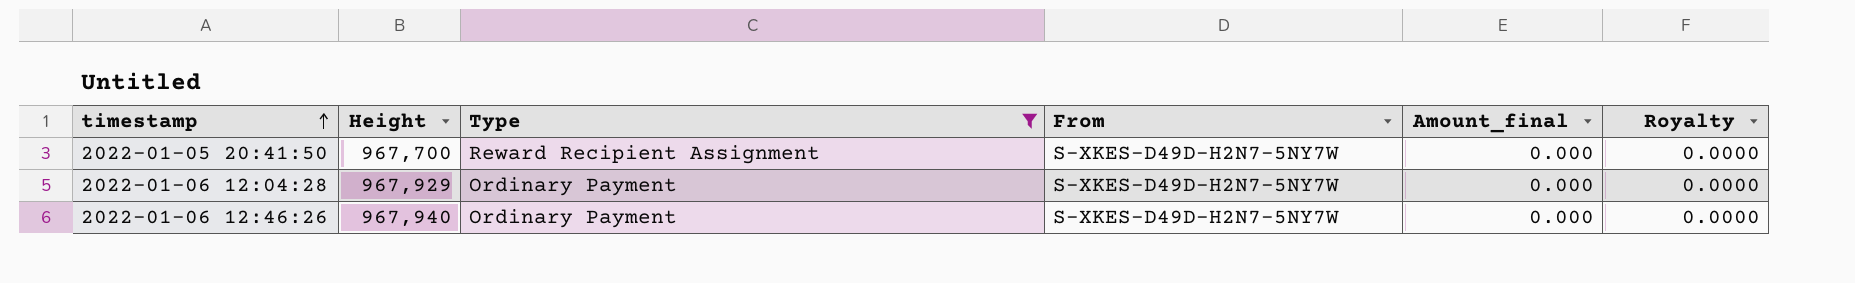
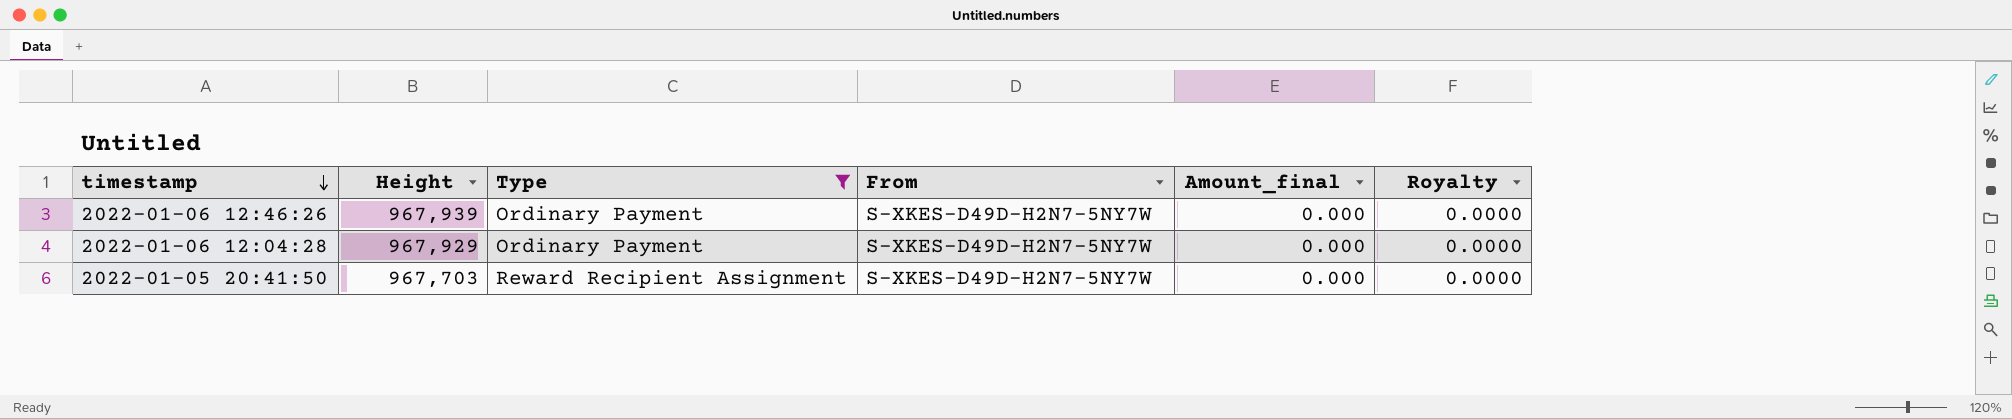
row order: timestamp ascending -> timestamp descending
2022-01-06 12:46:26 | Height: 967,940 -> 967,939
2022-01-05 20:41:50 | Height: 967,700 -> 967,703

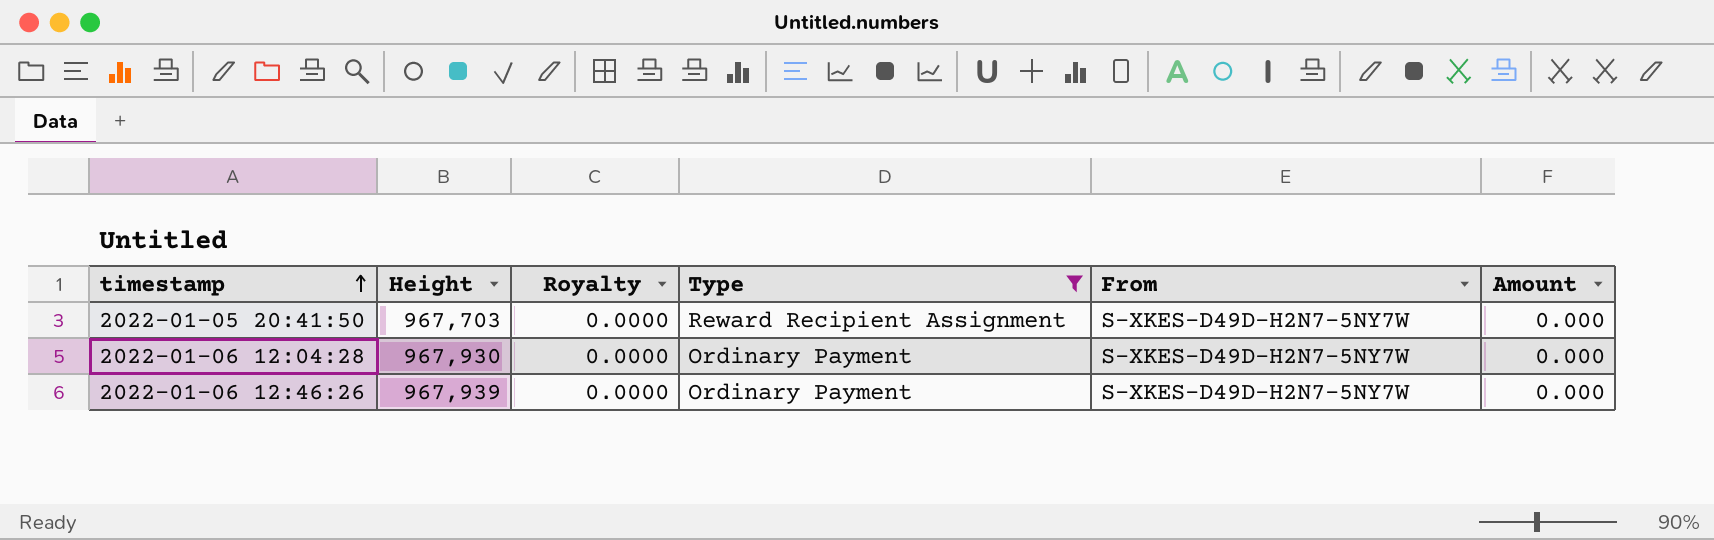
row order: timestamp descending -> timestamp ascending
column Royalty | position: 6 -> 3
column name: Amount_final -> Amount
2022-01-06 12:04:28 | Height: 967,929 -> 967,930

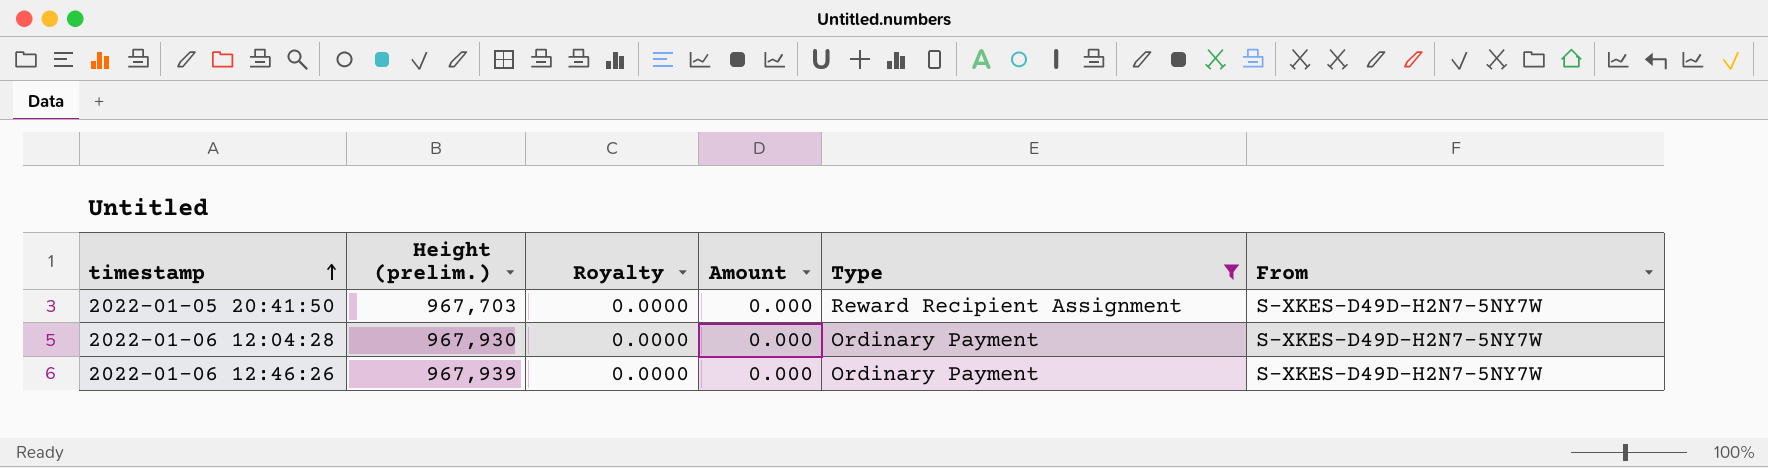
column name: Height -> Height (prelim.)
column Amount | position: 6 -> 4

